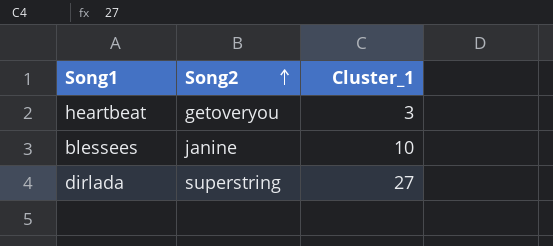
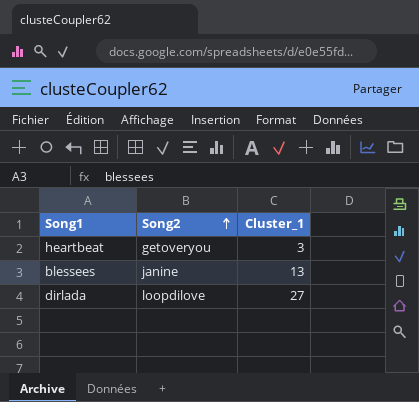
blessees | Cluster_1: 10 -> 13
dirlada | Song2: superstring -> loopdilove

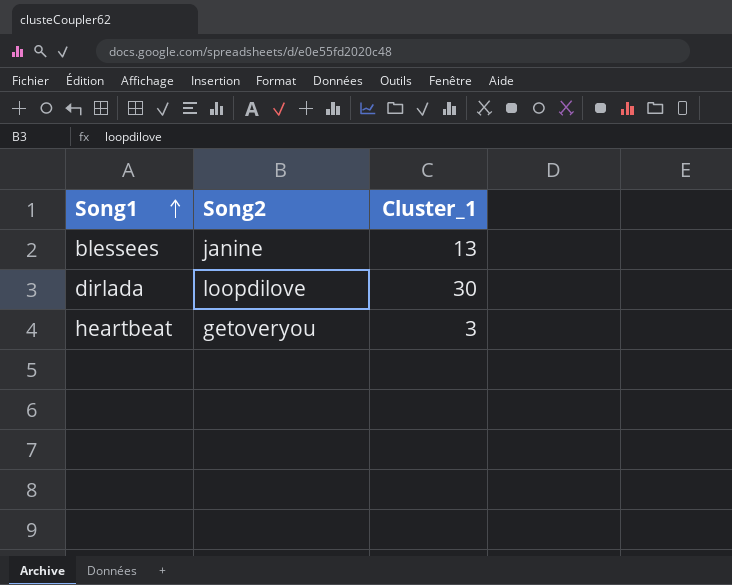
row order: Song2 ascending -> Song1 ascending
dirlada | Cluster_1: 27 -> 30

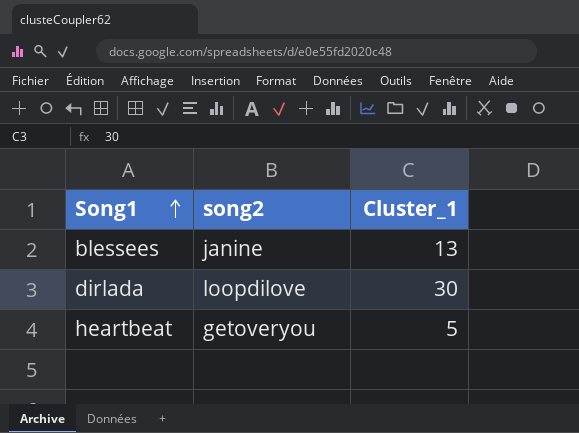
column name: Song2 -> song2
heartbeat | Cluster_1: 3 -> 5

